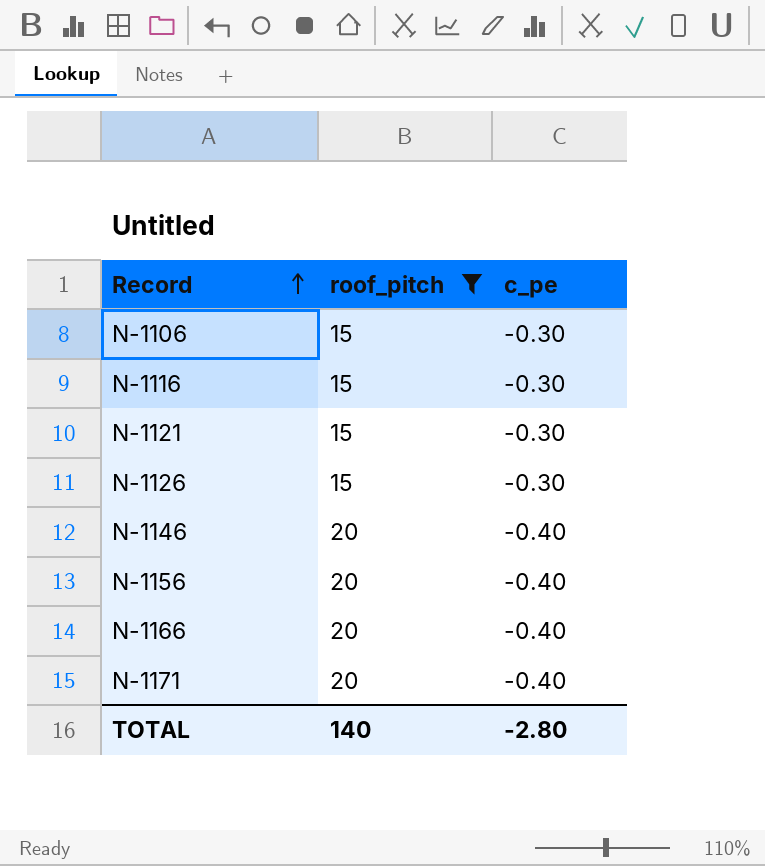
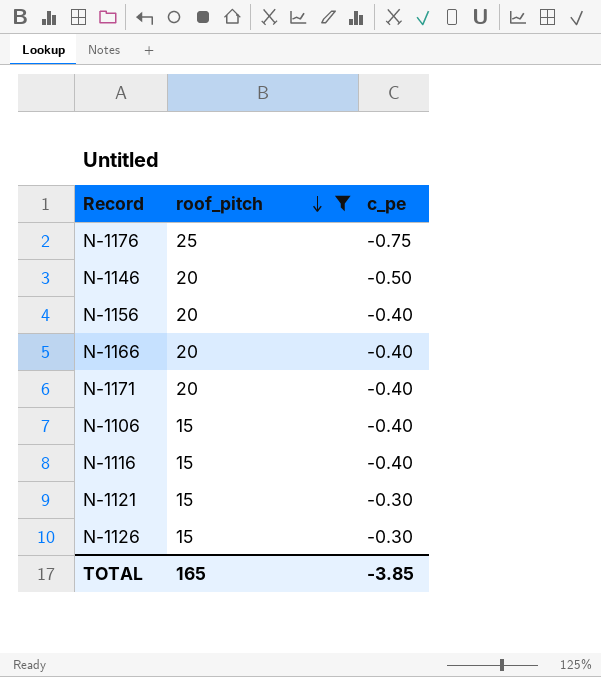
row order: Record ascending -> roof_pitch descending
row N-1176: none -> 25 | -0.75
N-1146 | c_pe: -0.40 -> -0.50
N-1106 | c_pe: -0.30 -> -0.40
N-1116 | c_pe: -0.30 -> -0.40
TOTAL | roof_pitch: 140 -> 165
TOTAL | c_pe: -2.80 -> -3.85

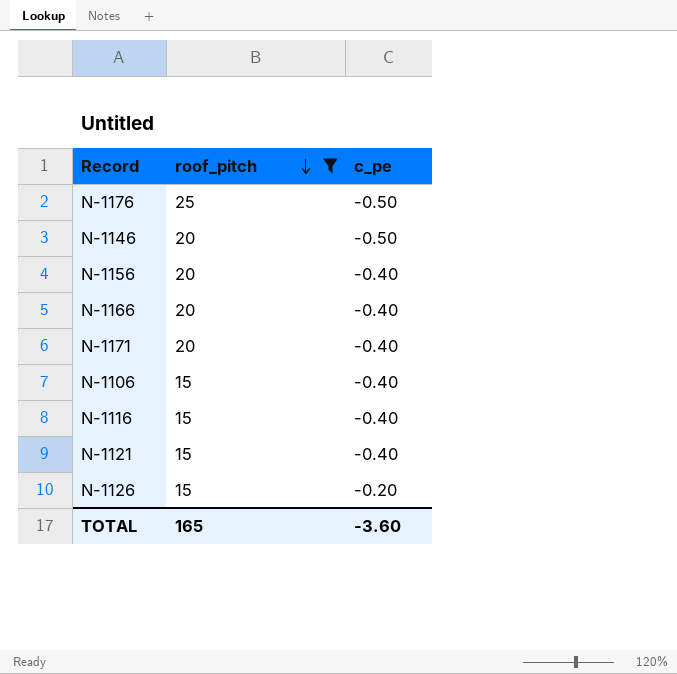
N-1176 | c_pe: -0.75 -> -0.50
N-1121 | c_pe: -0.30 -> -0.40
N-1126 | c_pe: -0.30 -> -0.20
TOTAL | c_pe: -3.85 -> -3.60

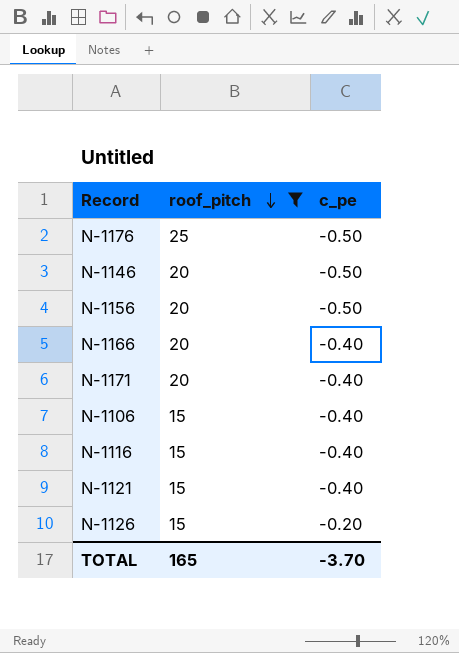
N-1156 | c_pe: -0.40 -> -0.50
TOTAL | c_pe: -3.60 -> -3.70

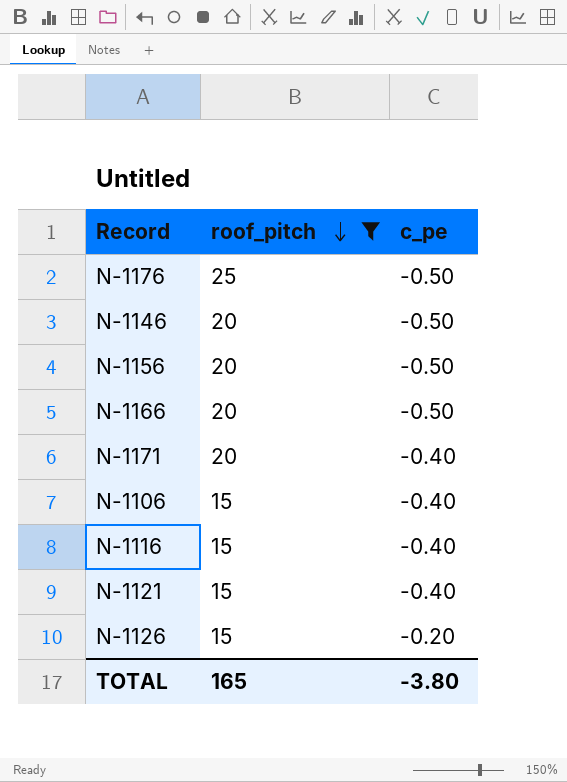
N-1166 | c_pe: -0.40 -> -0.50
TOTAL | c_pe: -3.70 -> -3.80

